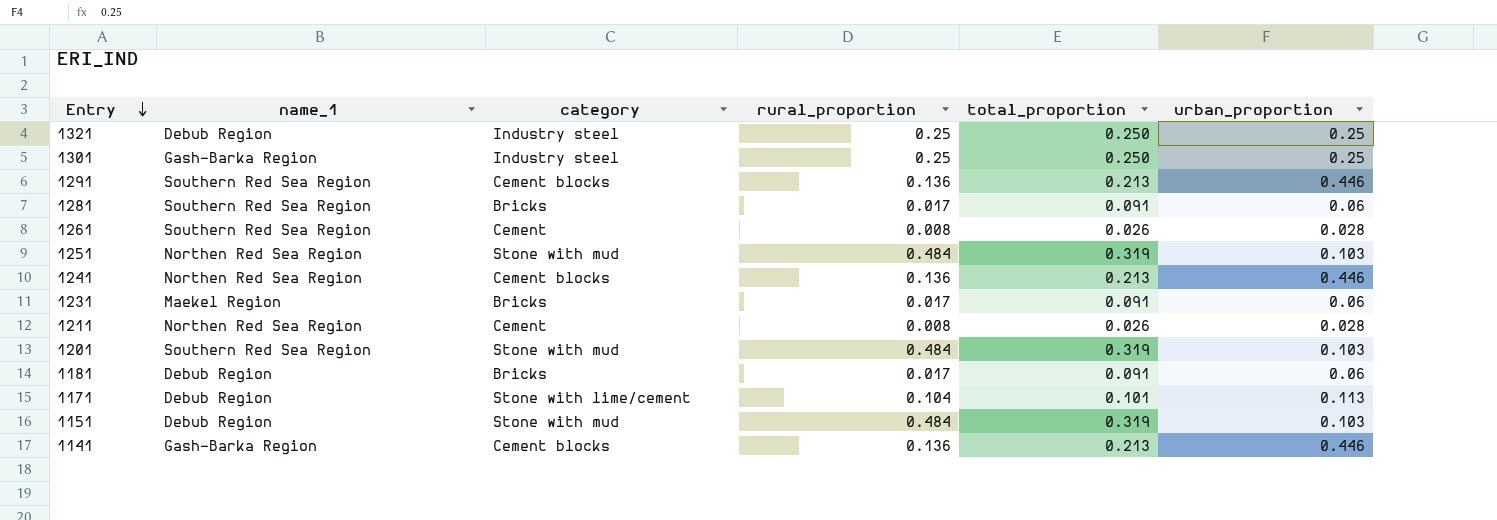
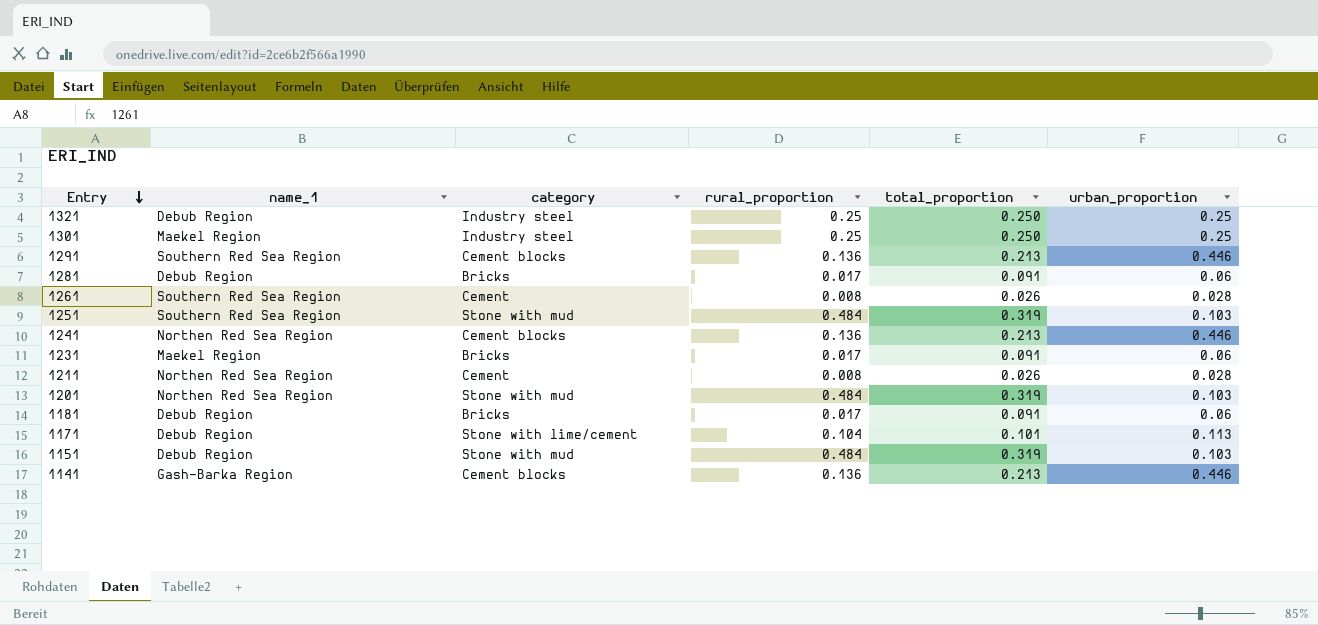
1301 | name_1: Gash-Barka Region -> Maekel Region
1281 | name_1: Southern Red Sea Region -> Debub Region
1251 | name_1: Northen Red Sea Region -> Southern Red Sea Region
1201 | name_1: Southern Red Sea Region -> Northen Red Sea Region

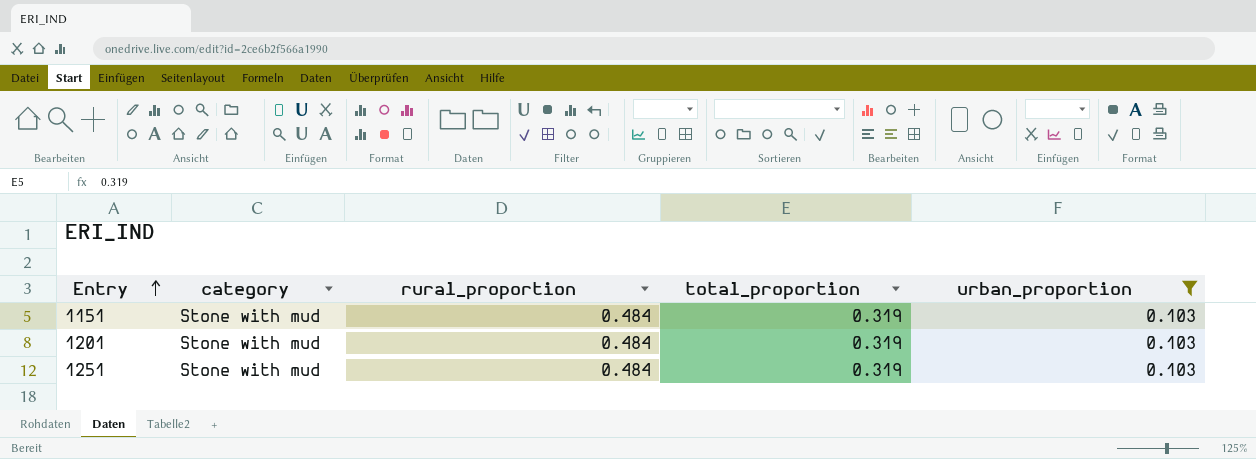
filter: none -> urban_proportion = 0.103
row order: Entry descending -> Entry ascending
column name_1 | position: 2 -> none

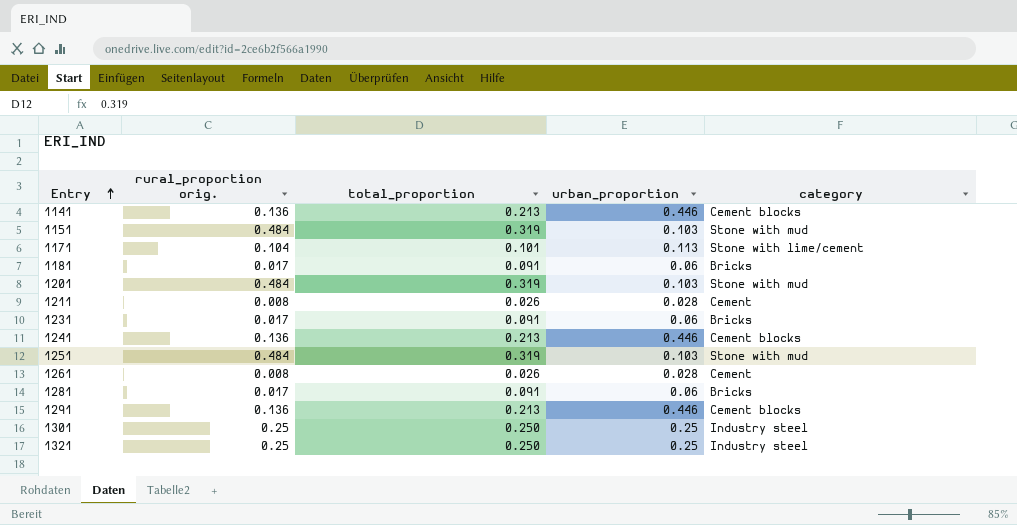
filter: urban_proportion = 0.103 -> none
column name: rural_proportion -> rural_proportion orig.
column category | position: 2 -> 5

